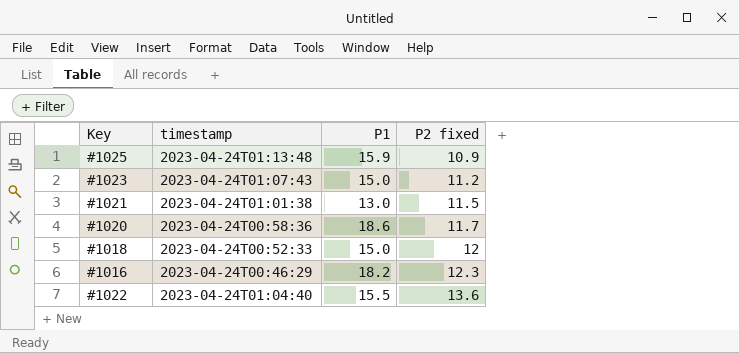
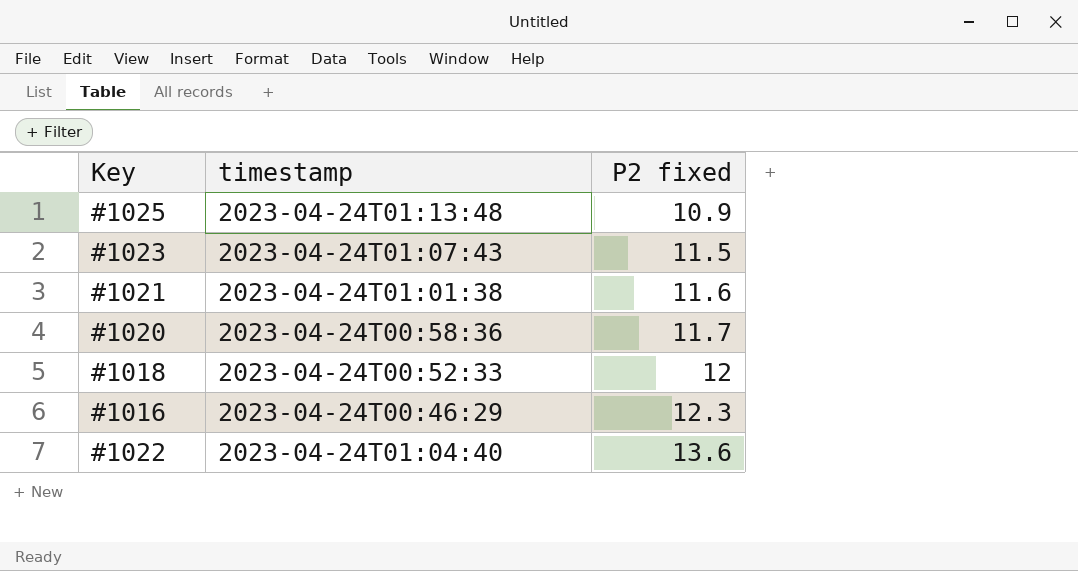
column P1 | position: 3 -> none
#1023 | P2 fixed: 11.2 -> 11.5
#1021 | P2 fixed: 11.5 -> 11.6

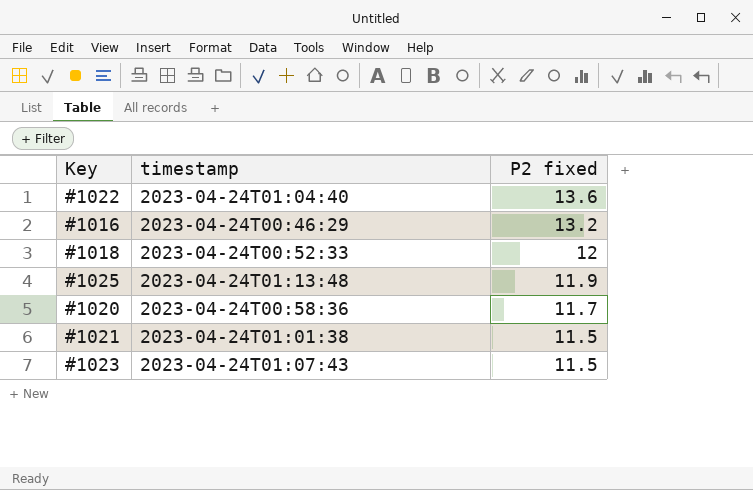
row order: P2 fixed ascending -> P2 fixed descending
#1016 | P2 fixed: 12.3 -> 13.2
#1025 | P2 fixed: 10.9 -> 11.9
#1021 | P2 fixed: 11.6 -> 11.5

